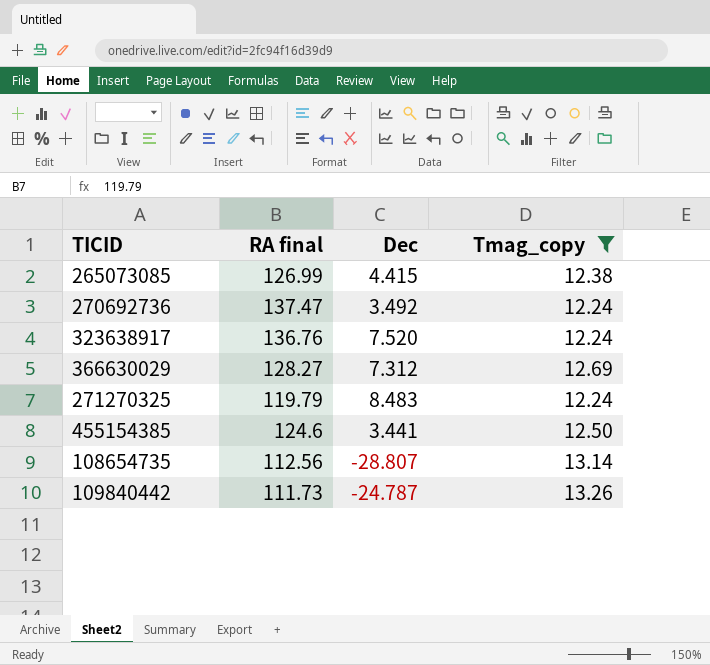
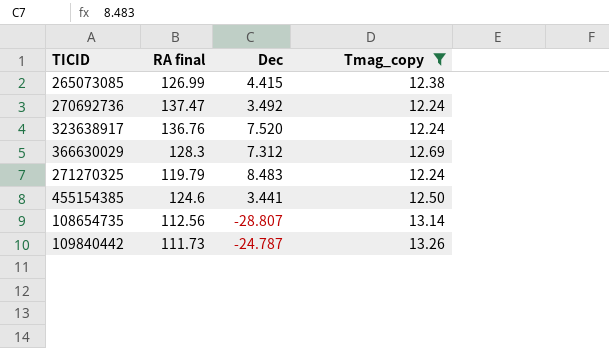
366630029 | RA final: 128.27 -> 128.3

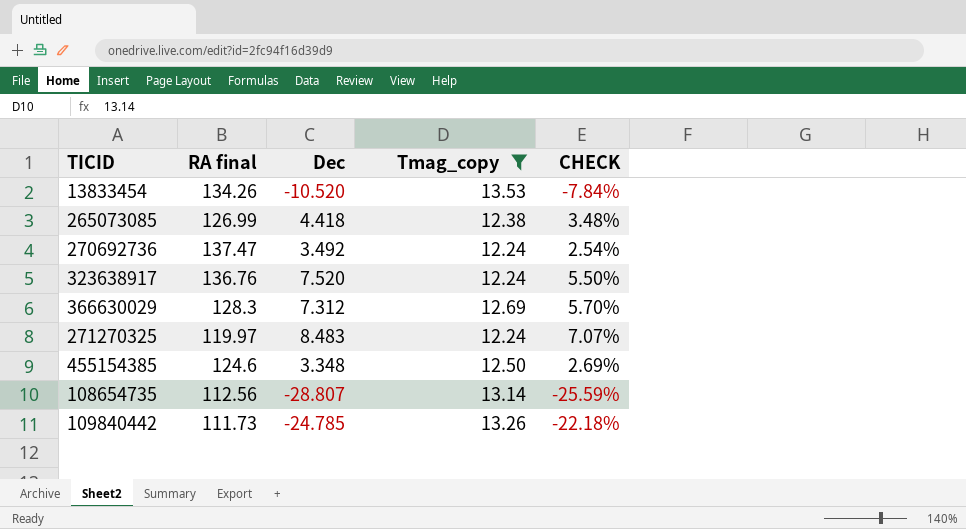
column CHECK | formula: none -> [Dec] / [RA final]
row 13833454: none -> 134.26 | -10.520 | 13.53 | -7.84%
265073085 | Dec: 4.415 -> 4.418
271270325 | RA final: 119.79 -> 119.97
455154385 | Dec: 3.441 -> 3.348
109840442 | Dec: -24.787 -> -24.785

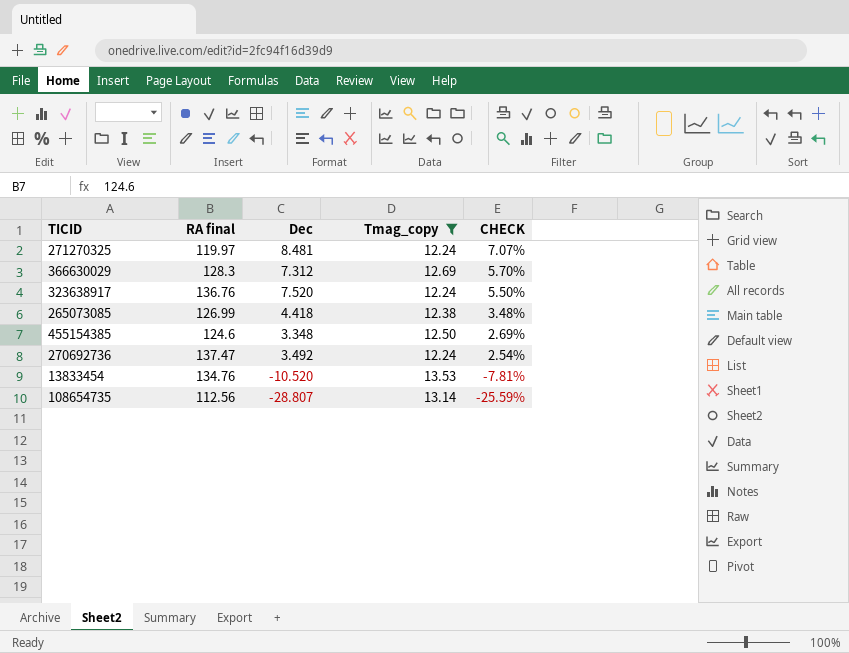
row order: none -> CHECK descending
row 109840442: 111.73 | -24.785 | 13.26 | -22.18% -> none
271270325 | Dec: 8.483 -> 8.481
13833454 | RA final: 134.26 -> 134.76
13833454 | CHECK: -7.84% -> -7.81%

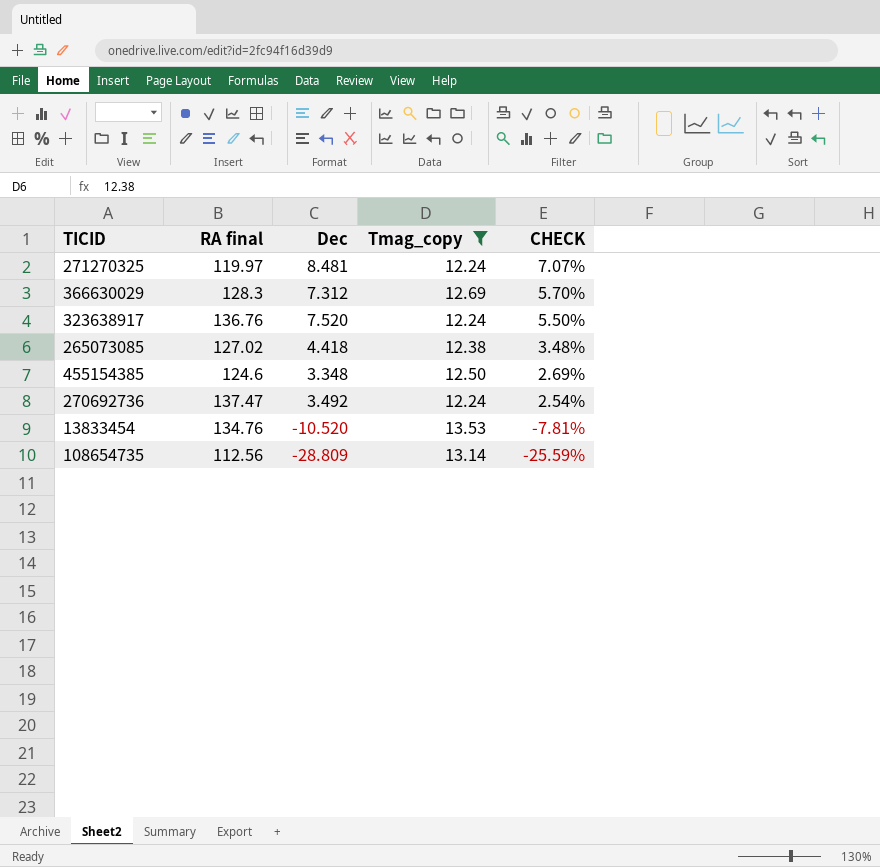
265073085 | RA final: 126.99 -> 127.02
108654735 | Dec: -28.807 -> -28.809

